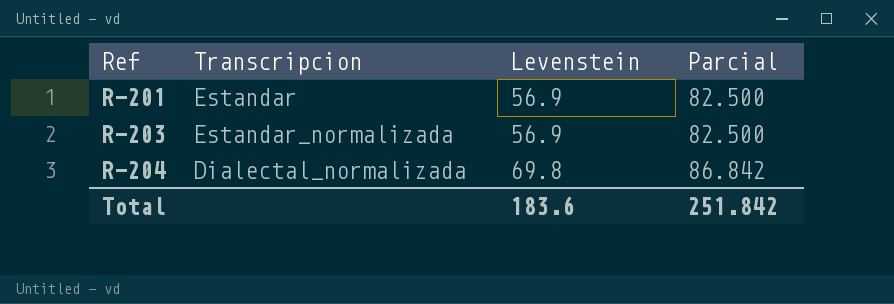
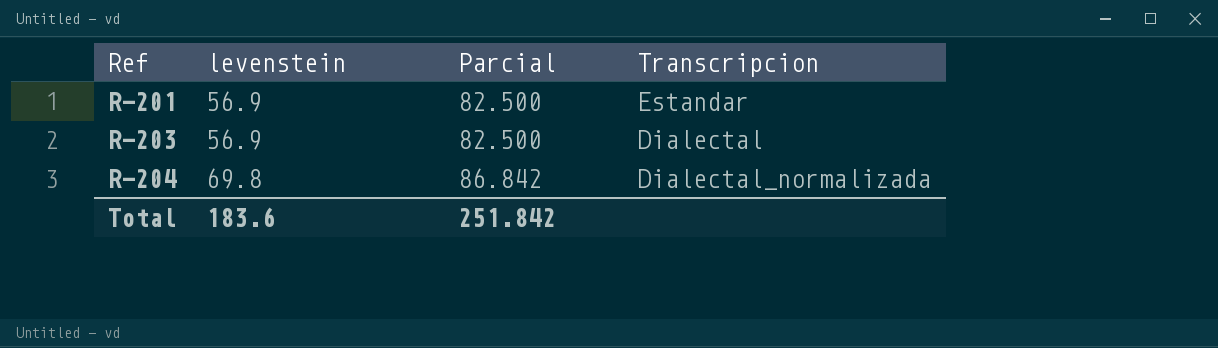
column name: Levenstein -> levenstein
column Transcripcion | position: 2 -> 4
R-203 | Transcripcion: Estandar_normalizada -> Dialectal

